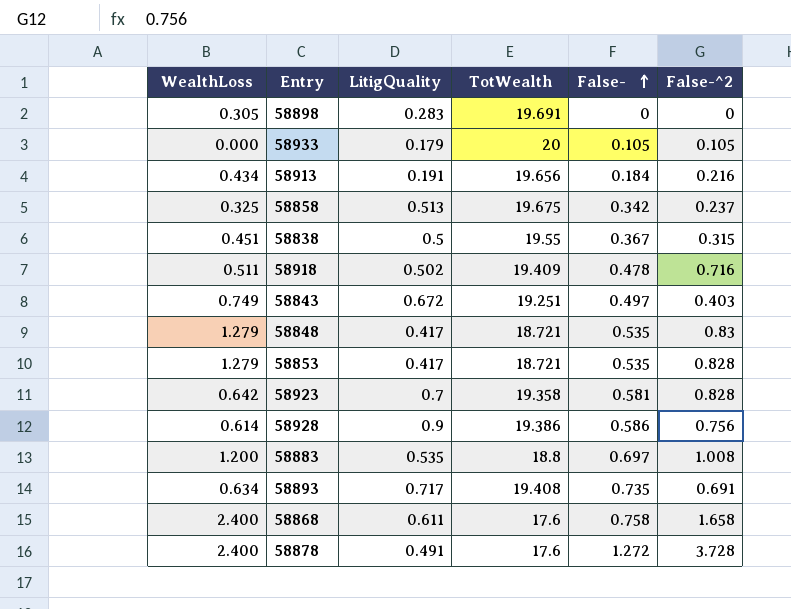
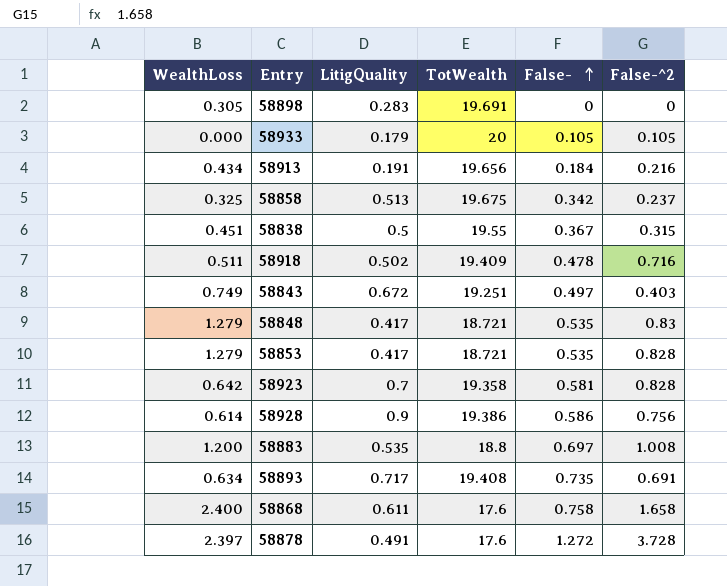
58878 | WealthLoss: 2.400 -> 2.397

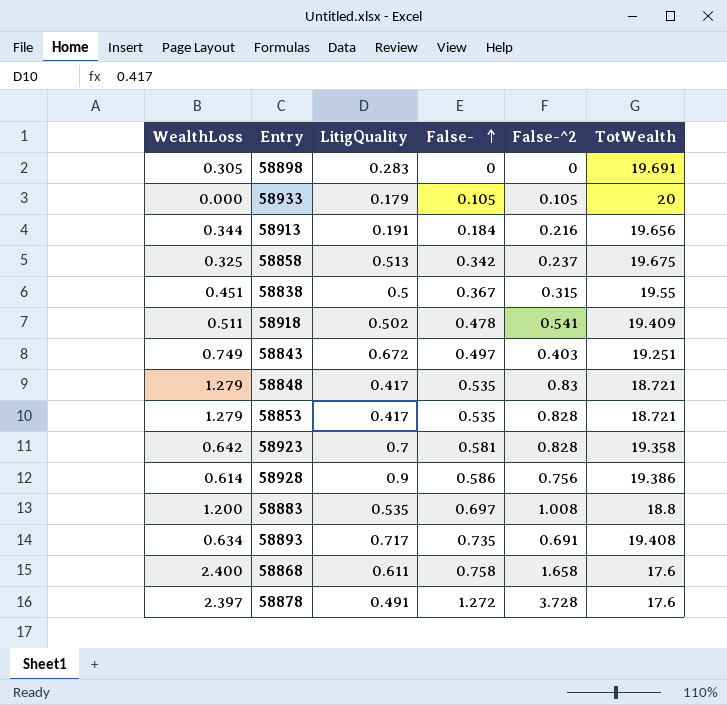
column TotWealth | position: 4 -> 6
58913 | WealthLoss: 0.434 -> 0.344
58918 | False-^2: 0.716 -> 0.541

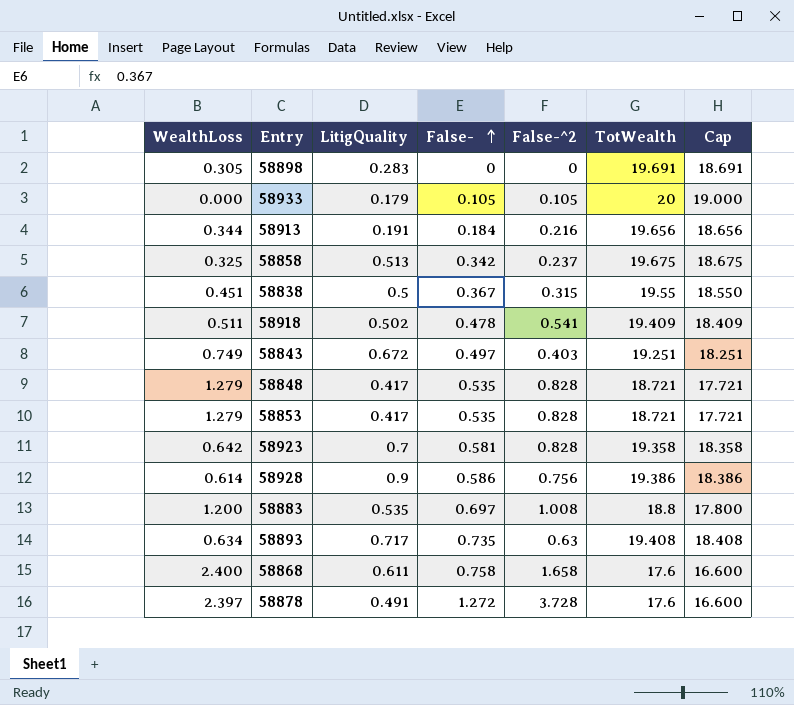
column Cap | formula: none -> [TotWealth] - 1
58848 | False-^2: 0.83 -> 0.828
58893 | False-^2: 0.691 -> 0.63

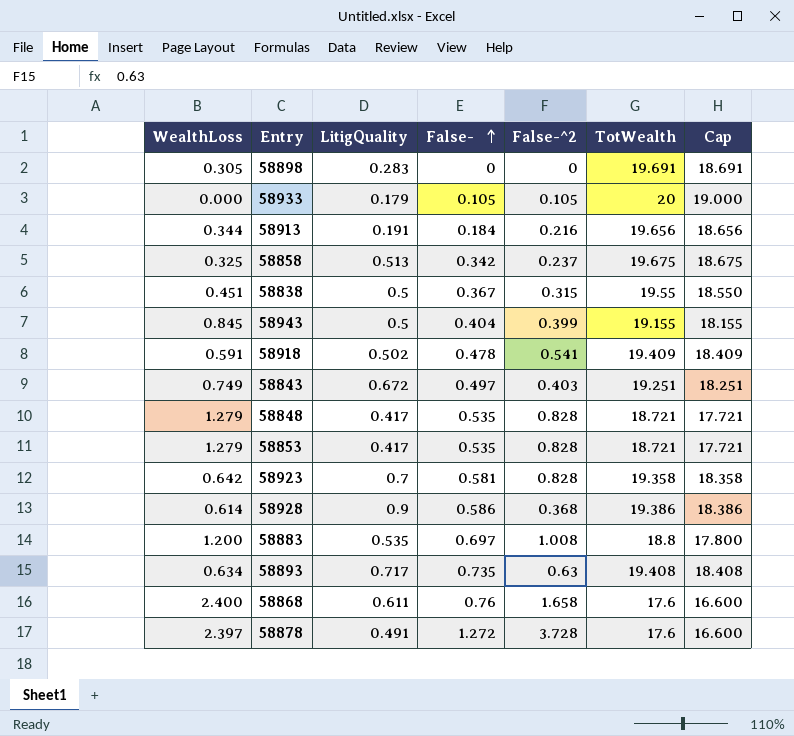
row 58943: none -> 0.845 | 0.5 | 0.404 | 0.399 | 19.155 | 18.155
58918 | WealthLoss: 0.511 -> 0.591
58928 | False-^2: 0.756 -> 0.368
58868 | False-: 0.758 -> 0.76

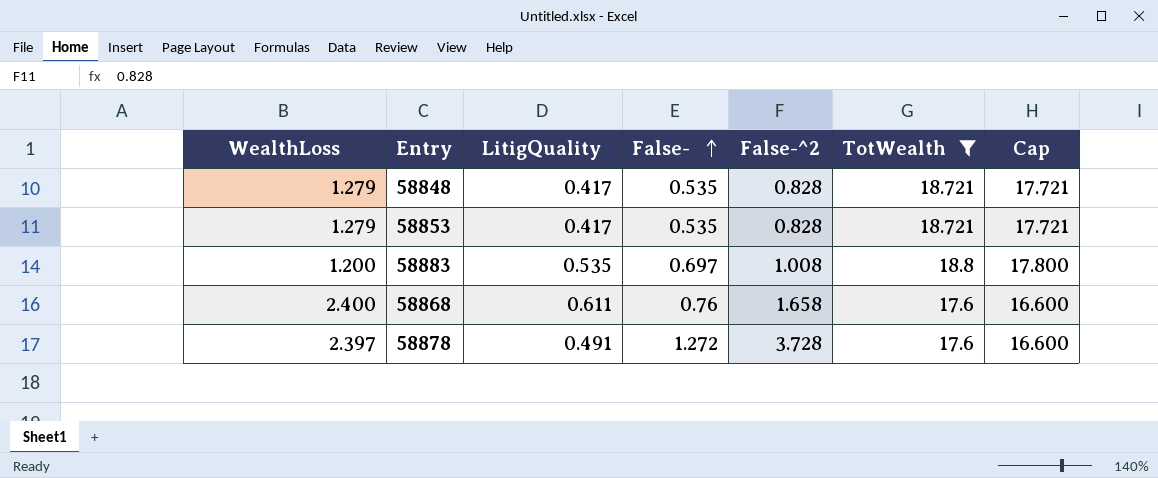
filter: none -> TotWealth <= 18.8

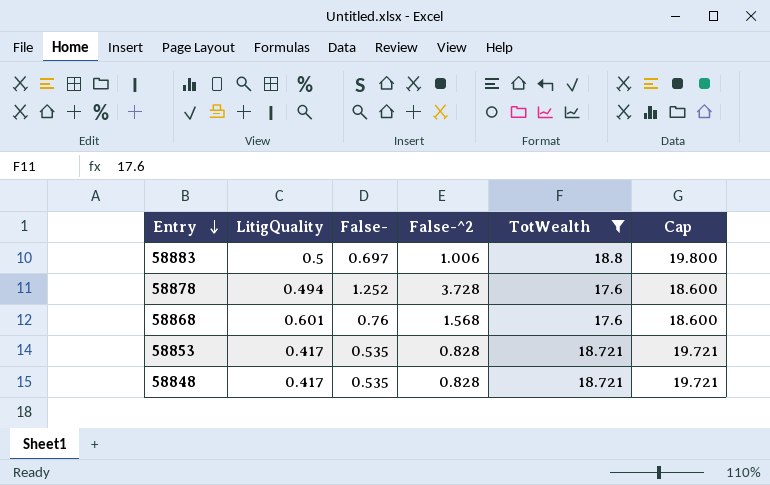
row order: False- ascending -> Entry descending
column WealthLoss | position: 1 -> none
column Cap | formula: [TotWealth] - 1 -> [TotWealth] + 1
58883 | LitigQuality: 0.535 -> 0.5
58883 | False-^2: 1.008 -> 1.006
58878 | LitigQuality: 0.491 -> 0.494
58878 | False-: 1.272 -> 1.252
58868 | LitigQuality: 0.611 -> 0.601
58868 | False-^2: 1.658 -> 1.568

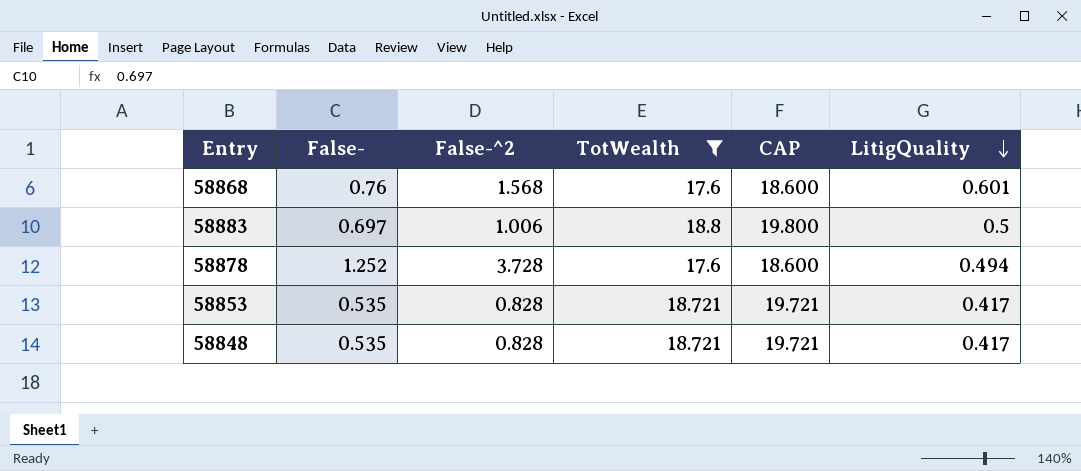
row order: Entry descending -> LitigQuality descending
column name: Cap -> CAP
column LitigQuality | position: 2 -> 6

